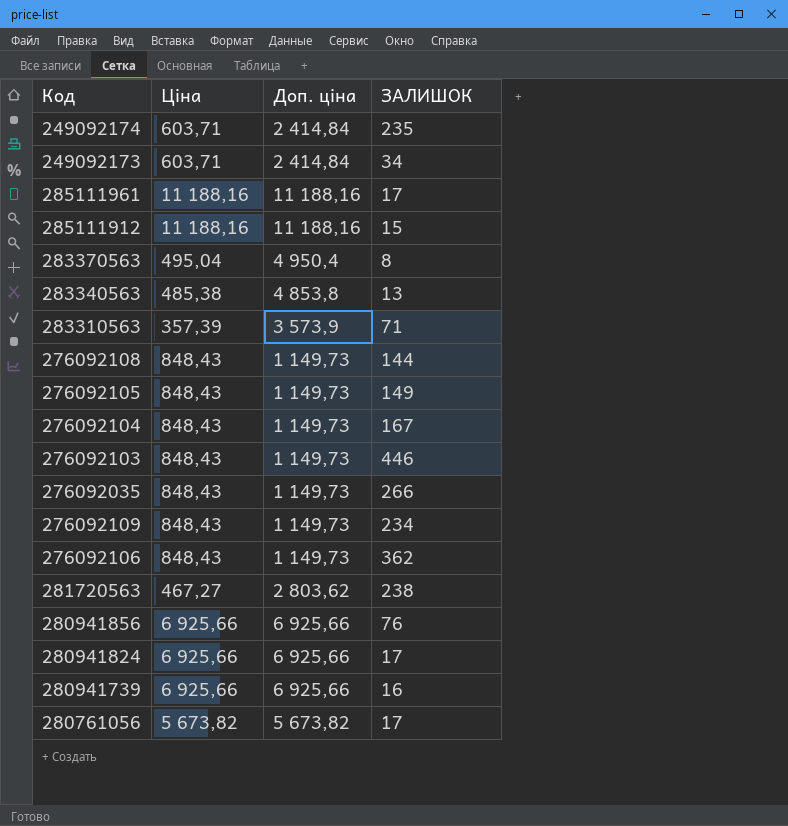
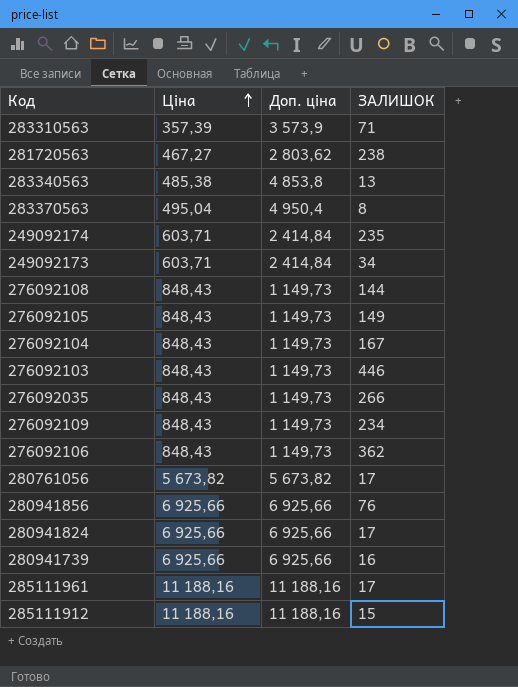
row order: none -> Ціна ascending

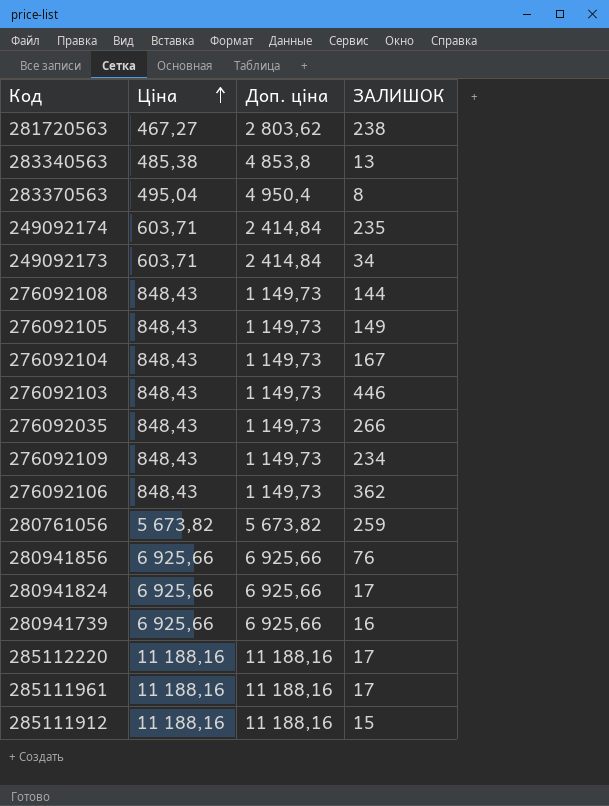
row 283310563: 357,39 | 3 573,9 | 71 -> none
280761056 | ЗАЛИШОК: 17 -> 259
row 285112220: none -> 11 188,16 | 11 188,16 | 17

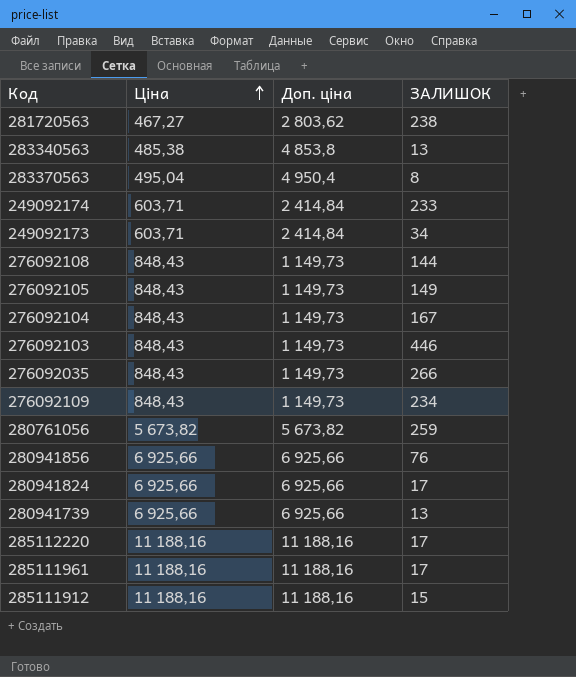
row 276092106: 848,43 | 1 149,73 | 362 -> none
249092174 | ЗАЛИШОК: 235 -> 233
280941739 | ЗАЛИШОК: 16 -> 13

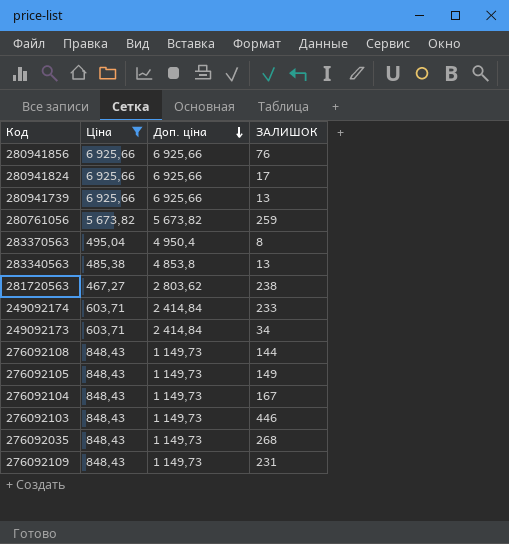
filter: none -> Ціна != 11 188,16
row order: Ціна ascending -> Доп. ціна descending
276092035 | ЗАЛИШОК: 266 -> 268
276092109 | ЗАЛИШОК: 234 -> 231

